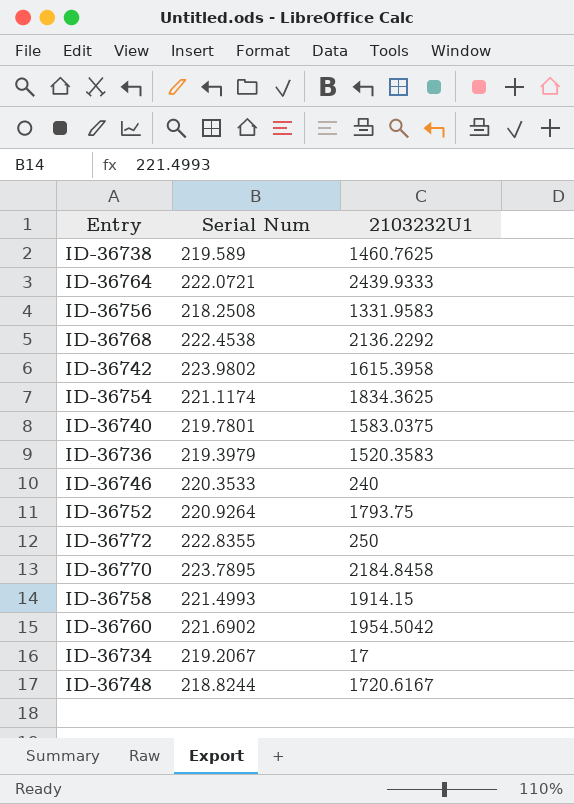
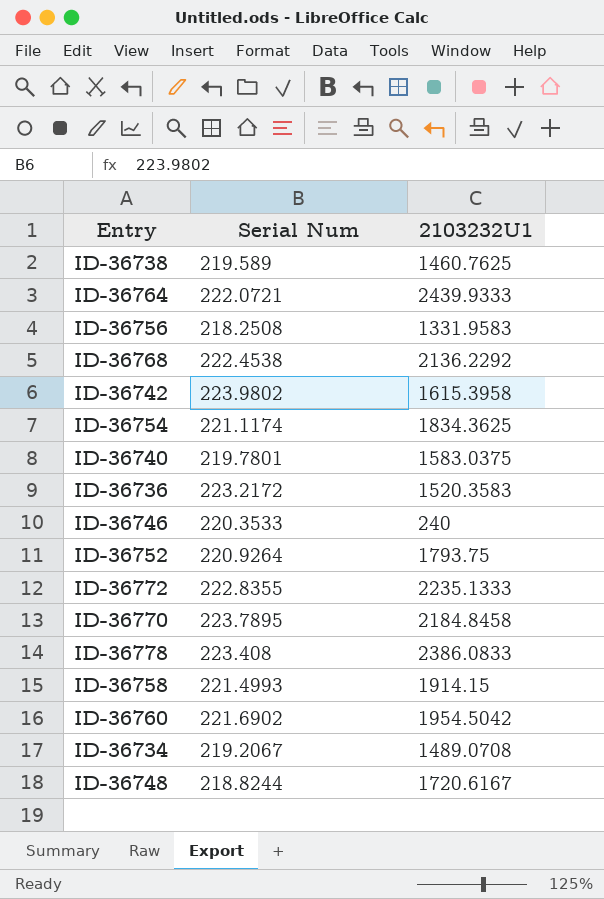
ID-36736 | Serial Num: 219.3979 -> 223.2172
ID-36772 | 2103232U1: 250 -> 2235.1333
row ID-36778: none -> 223.408 | 2386.0833
ID-36734 | 2103232U1: 17 -> 1489.0708

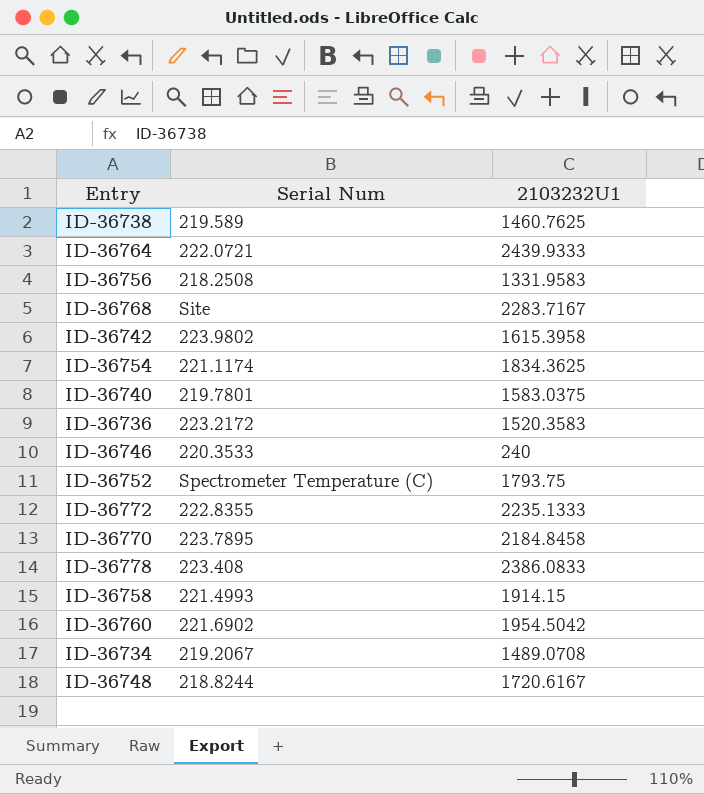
ID-36768 | Serial Num: 222.4538 -> Site
ID-36768 | 2103232U1: 2136.2292 -> 2283.7167
ID-36752 | Serial Num: 220.9264 -> Spectrometer Temperature (C)

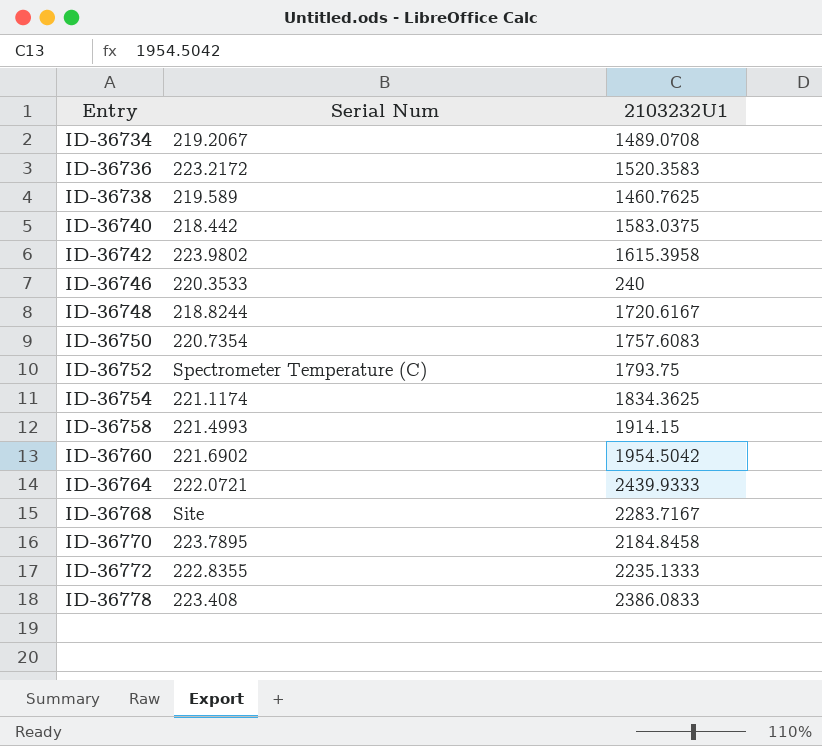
row order: none -> Entry ascending
row ID-36756: 218.2508 | 1331.9583 -> none
ID-36740 | Serial Num: 219.7801 -> 218.442
row ID-36750: none -> 220.7354 | 1757.6083

